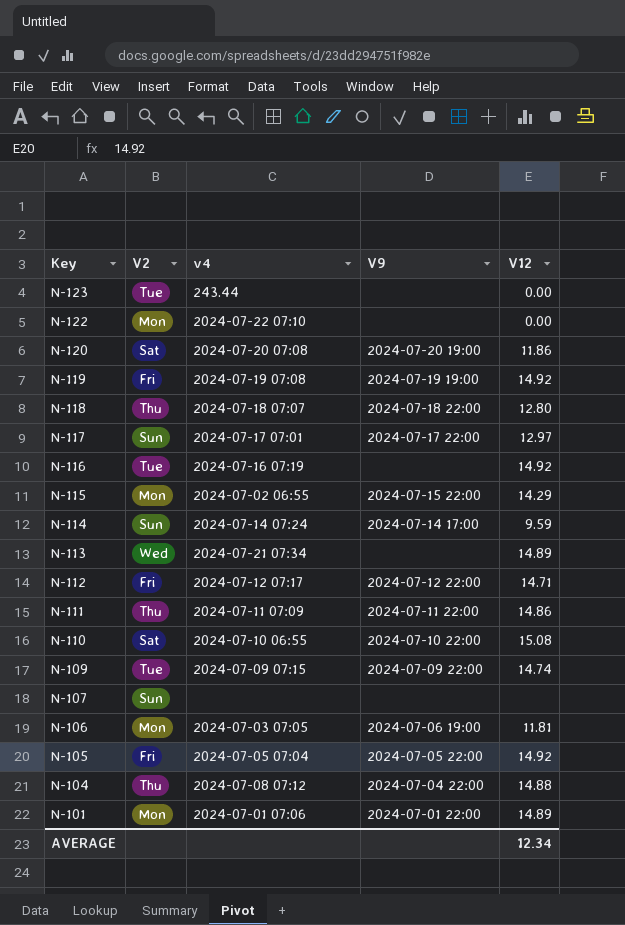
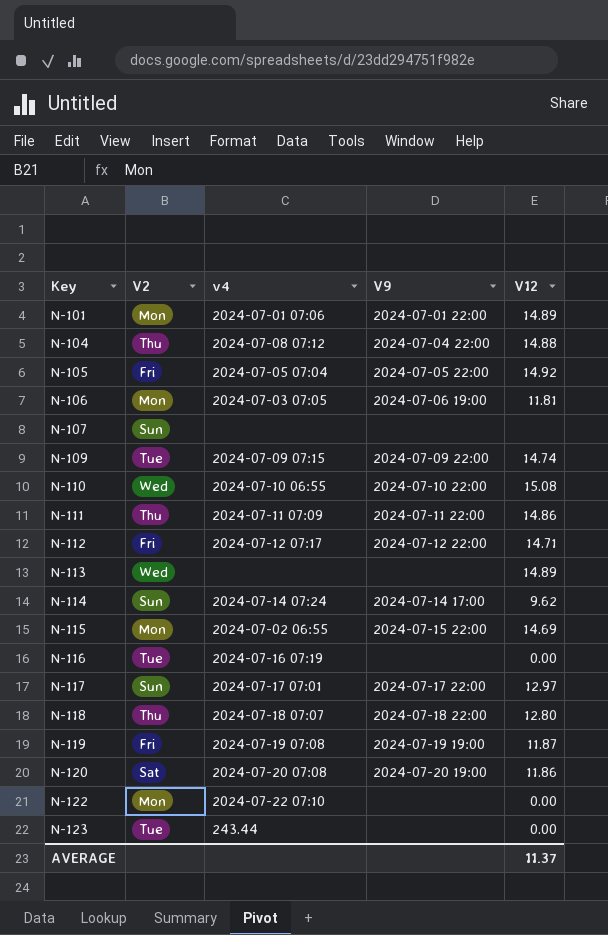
row order: Key descending -> Key ascending
N-110 | V2: Sat -> Wed
N-113 | v4: 2024-07-21 07:34 -> none
N-114 | V12: 9.59 -> 9.62
N-115 | V12: 14.29 -> 14.69
N-116 | V12: 14.92 -> 0.00
N-119 | V12: 14.92 -> 11.87
AVERAGE | V12: 12.34 -> 11.37

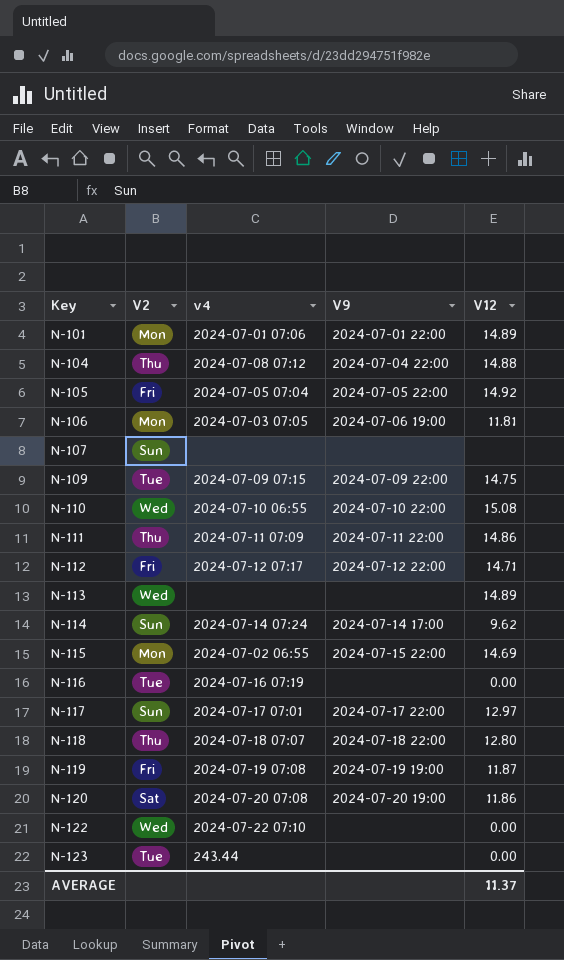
N-109 | V12: 14.74 -> 14.75
N-122 | V2: Mon -> Wed

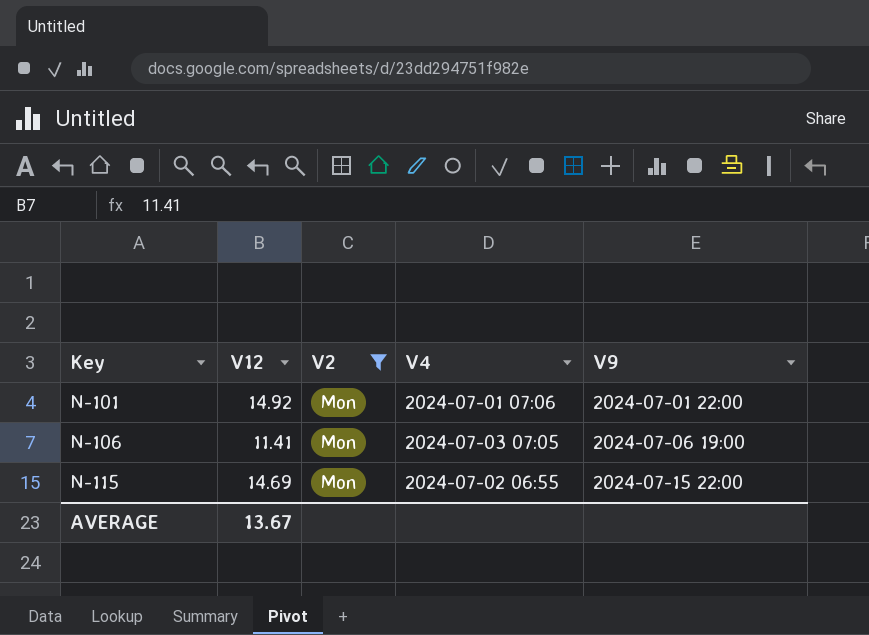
filter: none -> V2 = Mon
column V12 | position: 5 -> 2
column name: v4 -> V4
N-101 | V12: 14.89 -> 14.92
N-106 | V12: 11.81 -> 11.41
AVERAGE | V12: 11.37 -> 13.67

